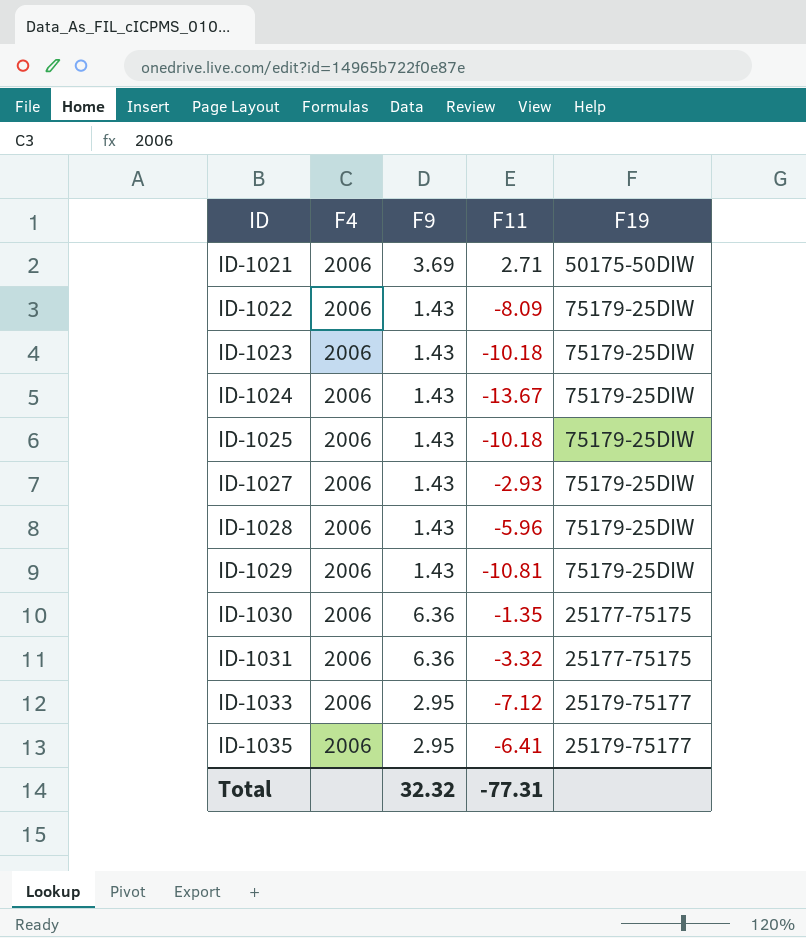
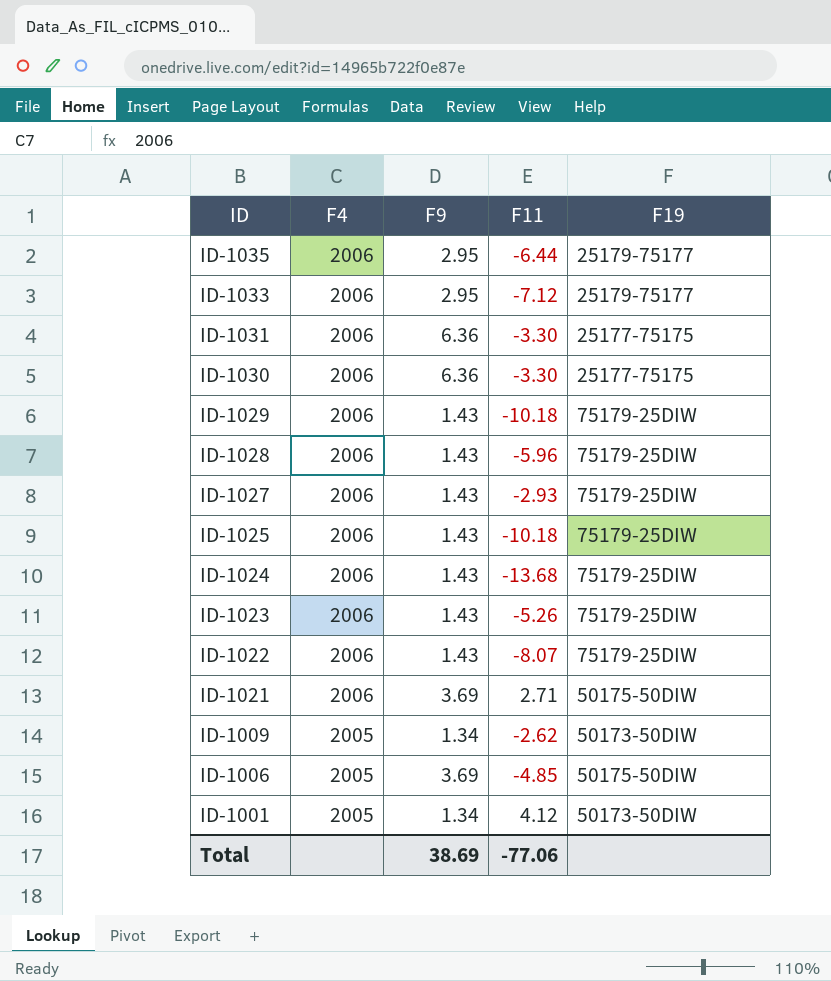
row order: ID ascending -> ID descending
ID-1035 | F11: -6.41 -> -6.44
ID-1031 | F11: -3.32 -> -3.30
ID-1030 | F11: -1.35 -> -3.30
ID-1029 | F11: -10.81 -> -10.18
ID-1024 | F11: -13.67 -> -13.68
ID-1023 | F11: -10.18 -> -5.26
ID-1022 | F11: -8.09 -> -8.07
row ID-1009: none -> 2005 | 1.34 | -2.62 | 50173-50DIW
row ID-1006: none -> 2005 | 3.69 | -4.85 | 50175-50DIW
row ID-1001: none -> 2005 | 1.34 | 4.12 | 50173-50DIW
Total | F9: 32.32 -> 38.69
Total | F11: -77.31 -> -77.06

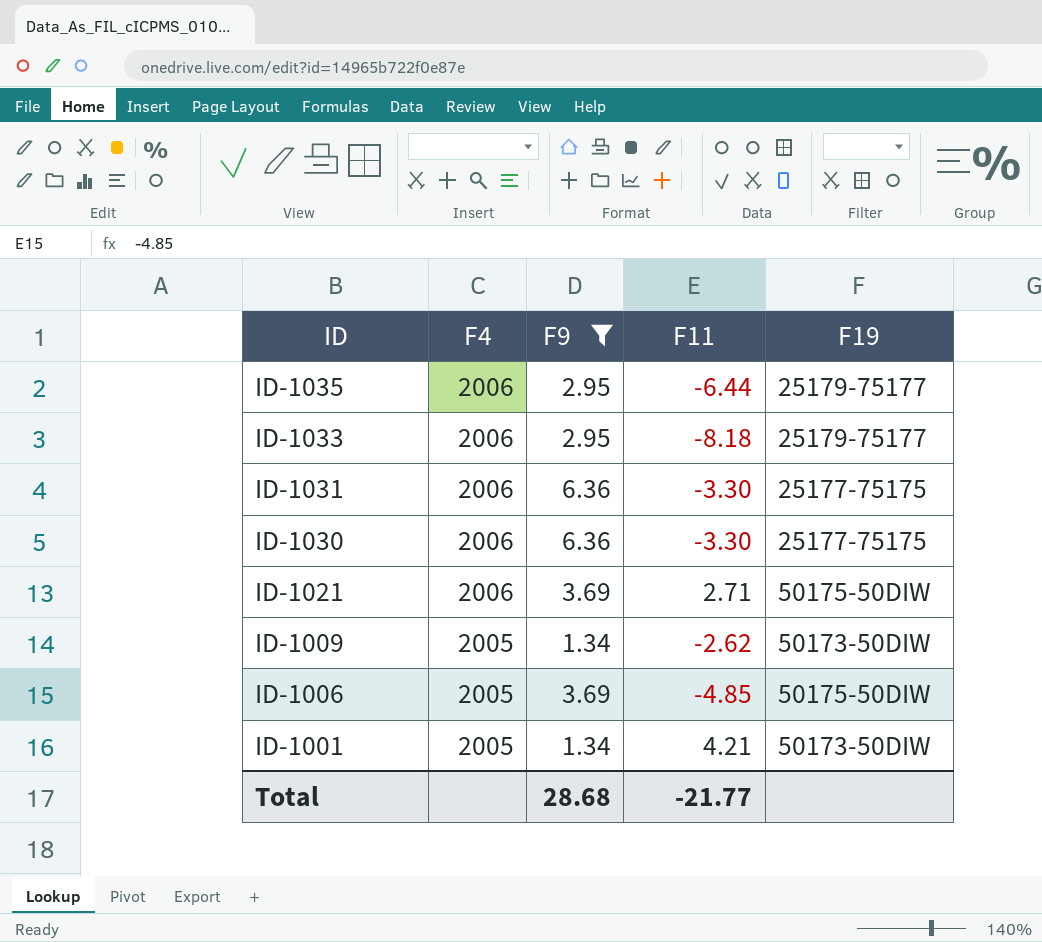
filter: none -> F9 != 1.43
ID-1033 | F11: -7.12 -> -8.18
ID-1001 | F11: 4.12 -> 4.21
Total | F9: 38.69 -> 28.68
Total | F11: -77.06 -> -21.77

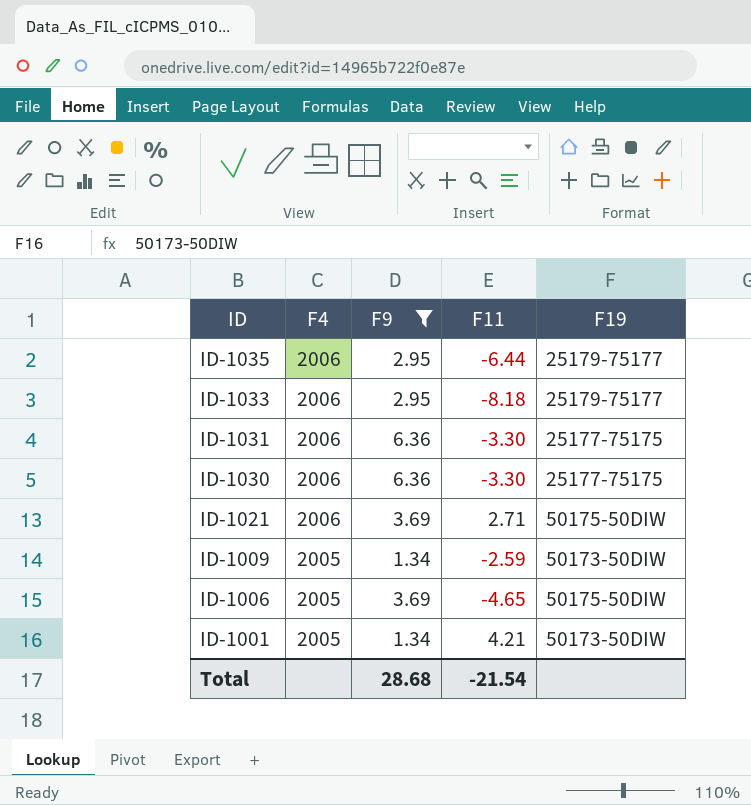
ID-1009 | F11: -2.62 -> -2.59
ID-1006 | F11: -4.85 -> -4.65
Total | F11: -21.77 -> -21.54

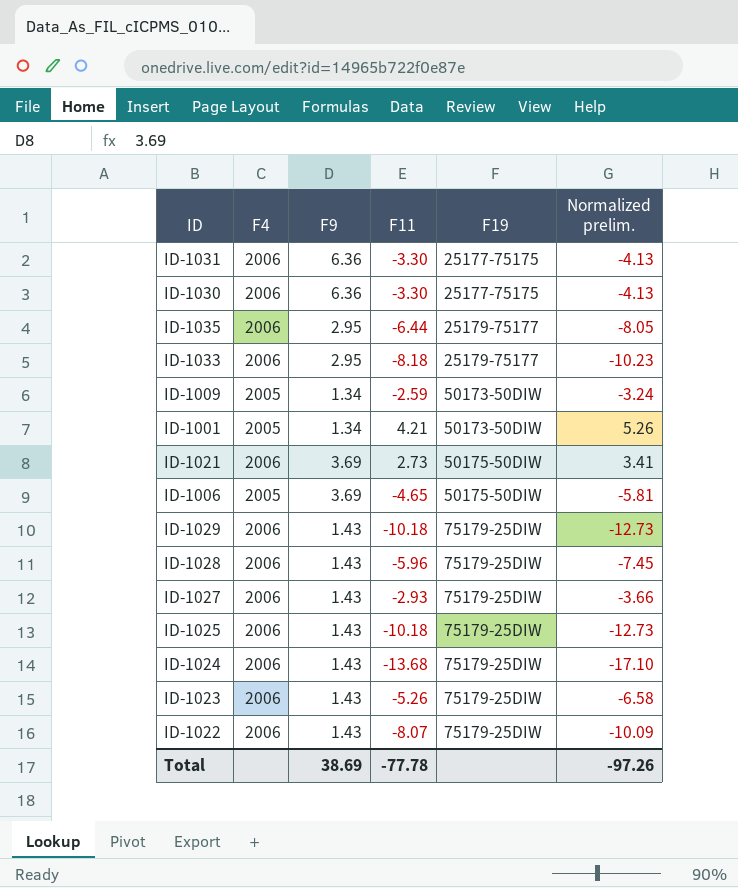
filter: F9 != 1.43 -> none
row order: ID descending -> F19 ascending
column Normalized prelim. | formula: none -> [F11] * 1.25
ID-1021 | F11: 2.71 -> 2.73
Total | F9: 28.68 -> 38.69
Total | F11: -21.54 -> -77.78

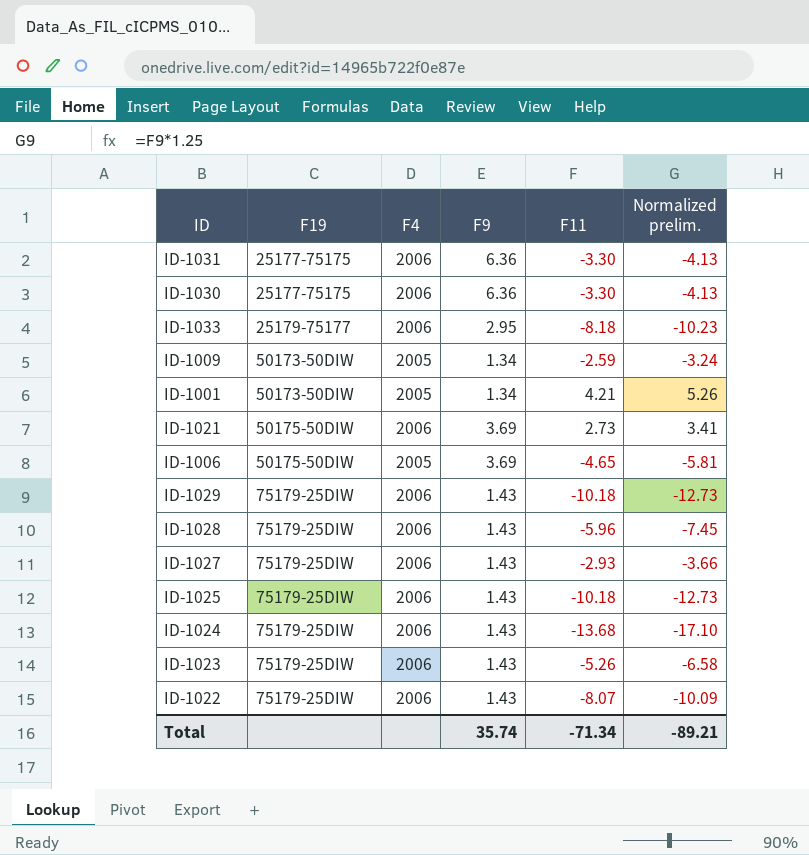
column F19 | position: 5 -> 2
row ID-1035: 2006 | 2.95 | -6.44 | 25179-75177 | -8.05 -> none
Total | F9: 38.69 -> 35.74
Total | F11: -77.78 -> -71.34
Total | Normalized prelim.: -97.26 -> -89.21

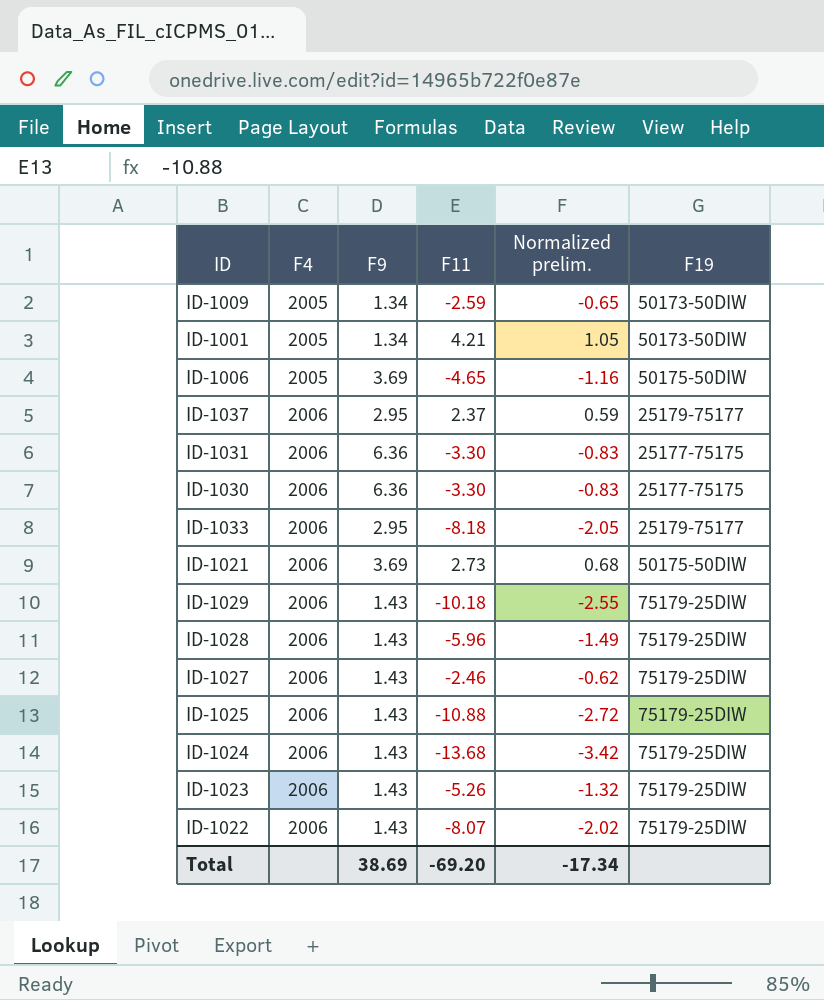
row order: F19 ascending -> F4 ascending
column Normalized prelim. | formula: [F11] * 1.25 -> [F11] * 0.25
column F19 | position: 2 -> 6
row ID-1037: none -> 2006 | 2.95 | 2.37 | 0.59 | 25179-75177
ID-1027 | F11: -2.93 -> -2.46
ID-1025 | F11: -10.18 -> -10.88
Total | F9: 35.74 -> 38.69
Total | F11: -71.34 -> -69.20
Total | Normalized prelim.: -89.21 -> -17.34

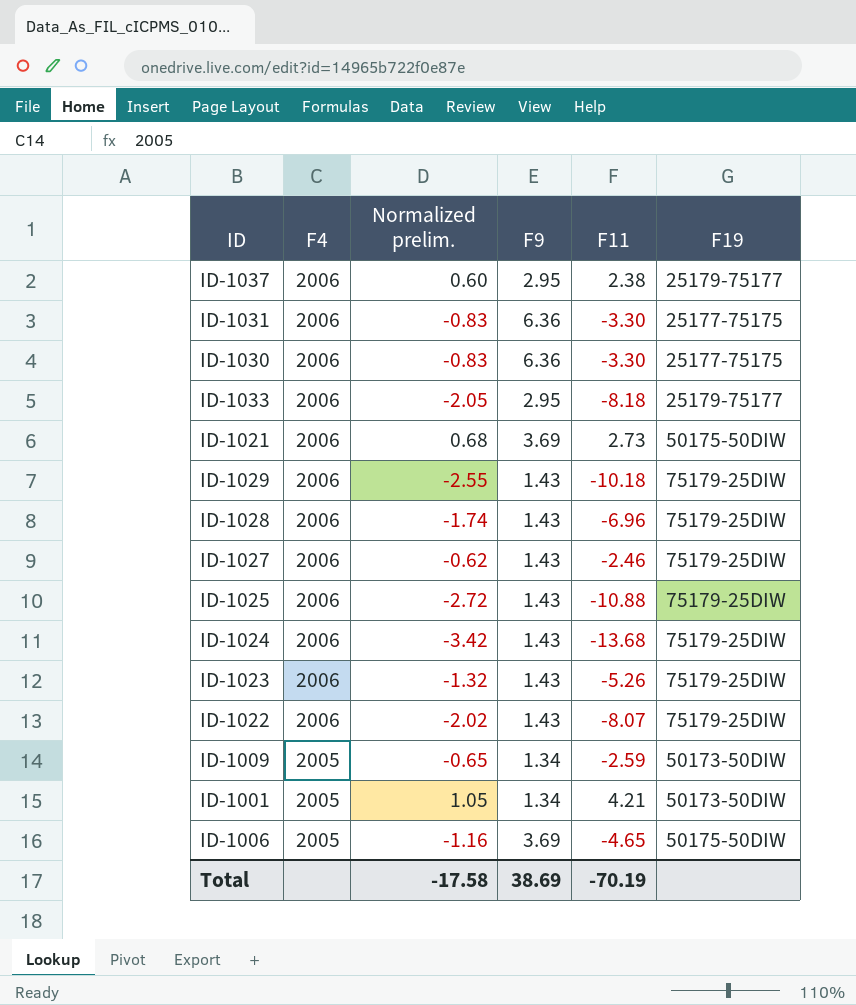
row order: F4 ascending -> F4 descending
column Normalized prelim. | position: 5 -> 3
ID-1037 | Normalized prelim.: 0.59 -> 0.60
ID-1037 | F11: 2.37 -> 2.38
ID-1028 | Normalized prelim.: -1.49 -> -1.74
ID-1028 | F11: -5.96 -> -6.96
Total | Normalized prelim.: -17.34 -> -17.58
Total | F11: -69.20 -> -70.19

